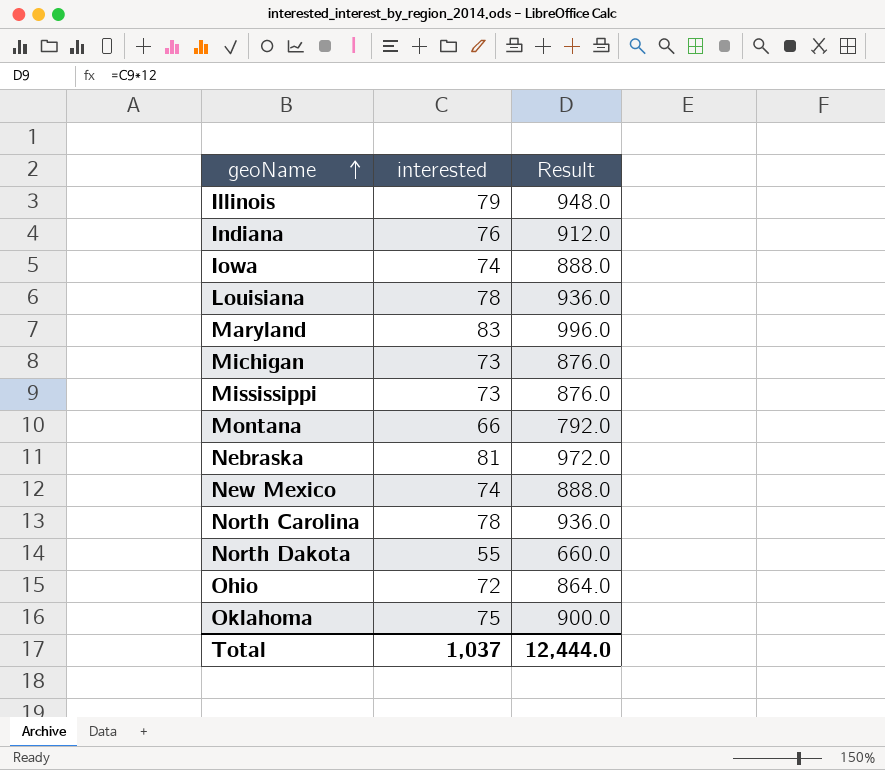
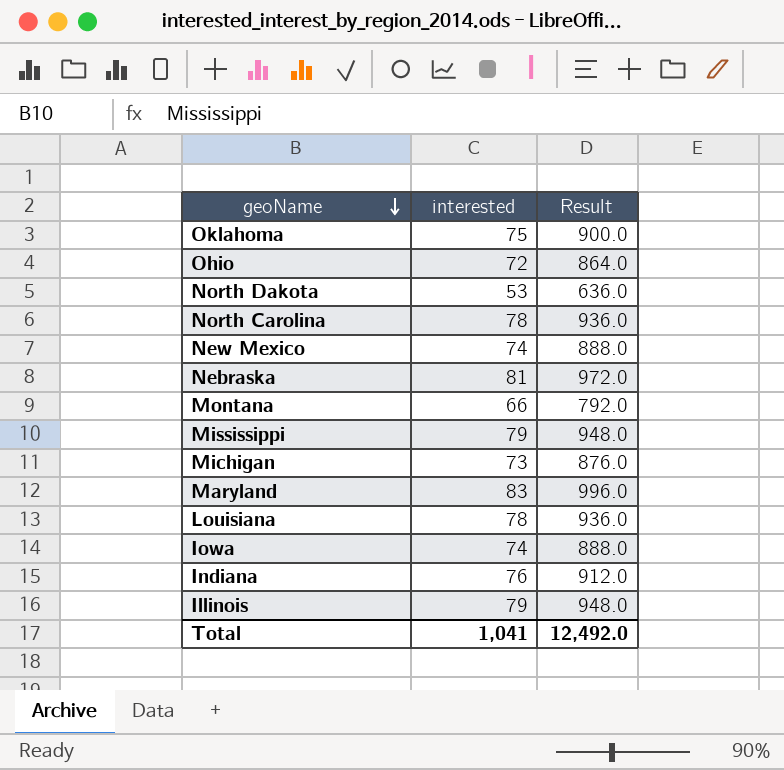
row order: geoName ascending -> geoName descending
North Dakota | interested: 55 -> 53
North Dakota | Result: 660.0 -> 636.0
Mississippi | interested: 73 -> 79
Mississippi | Result: 876.0 -> 948.0
Total | interested: 1,037 -> 1,041
Total | Result: 12,444.0 -> 12,492.0

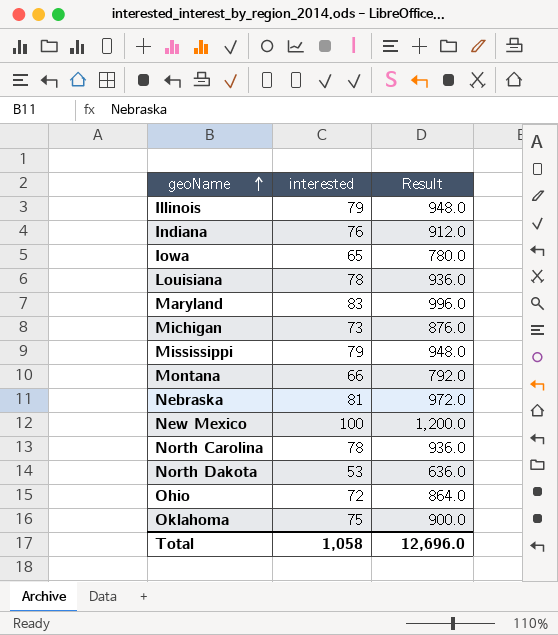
row order: geoName descending -> geoName ascending
Iowa | interested: 74 -> 65
Iowa | Result: 888.0 -> 780.0
New Mexico | interested: 74 -> 100
New Mexico | Result: 888.0 -> 1,200.0
Total | interested: 1,041 -> 1,058
Total | Result: 12,492.0 -> 12,696.0

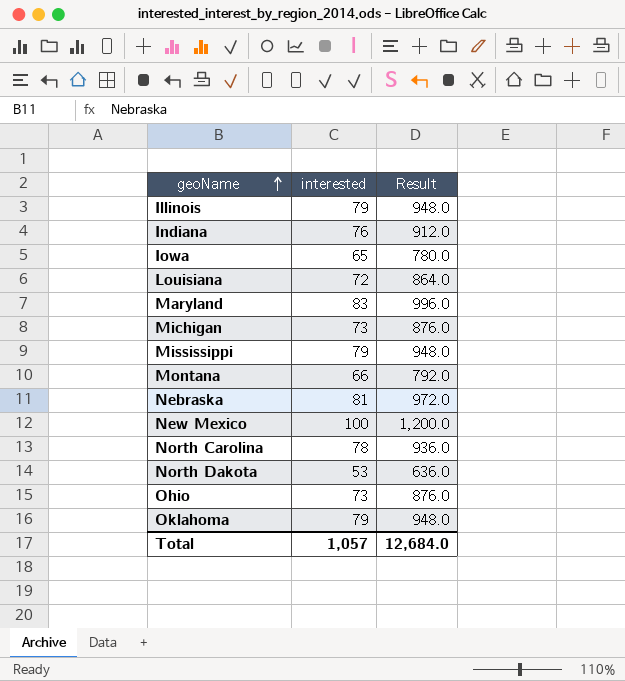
Louisiana | interested: 78 -> 72
Louisiana | Result: 936.0 -> 864.0
Ohio | interested: 72 -> 73
Ohio | Result: 864.0 -> 876.0
Oklahoma | interested: 75 -> 79
Oklahoma | Result: 900.0 -> 948.0
Total | interested: 1,058 -> 1,057
Total | Result: 12,696.0 -> 12,684.0

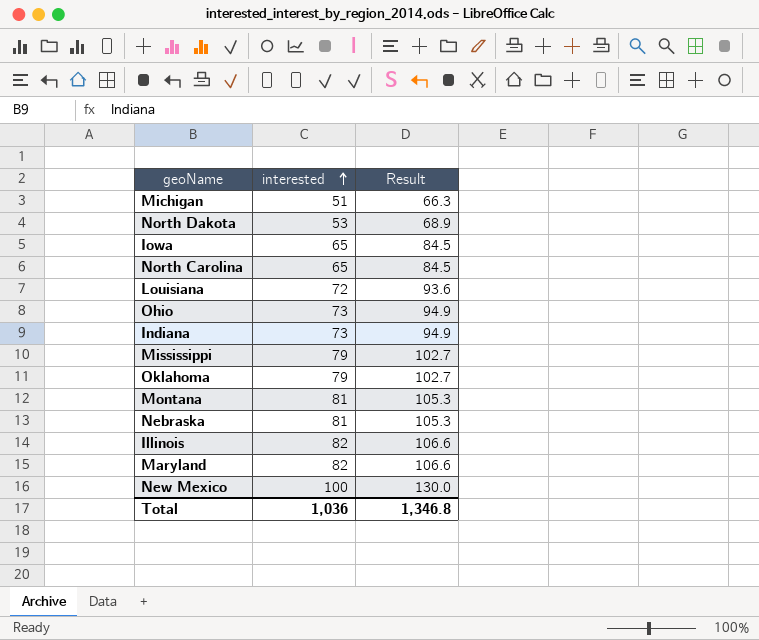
row order: geoName ascending -> interested ascending
column Result | formula: [interested] * 12 -> [interested] * 1.3
Michigan | interested: 73 -> 51
North Carolina | interested: 78 -> 65
Indiana | interested: 76 -> 73
Montana | interested: 66 -> 81
Illinois | interested: 79 -> 82
Maryland | interested: 83 -> 82
Total | interested: 1,057 -> 1,036
Total | Result: 12,684.0 -> 1,346.8

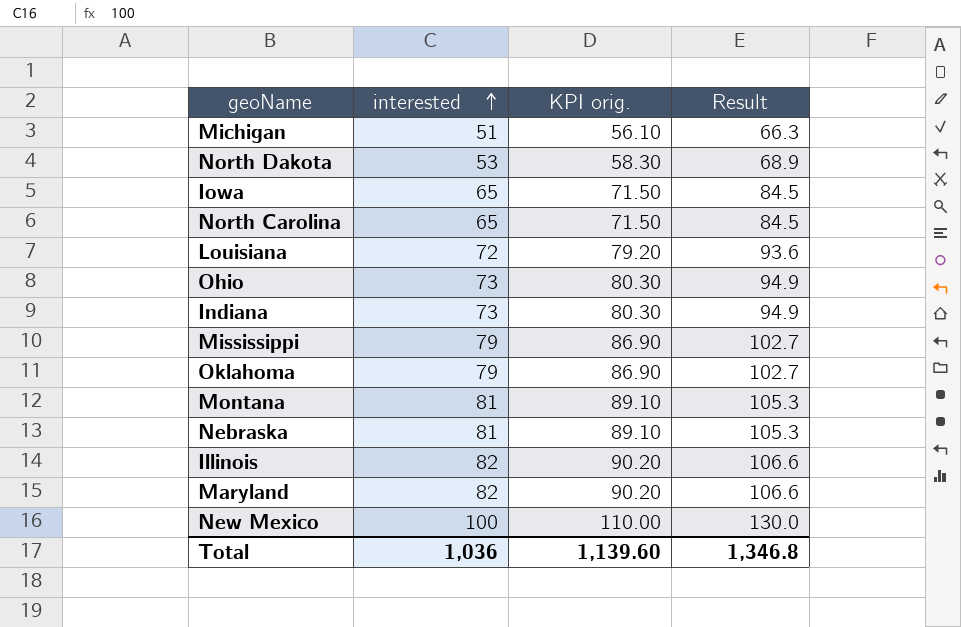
column KPI orig. | formula: none -> [interested] * 1.1

